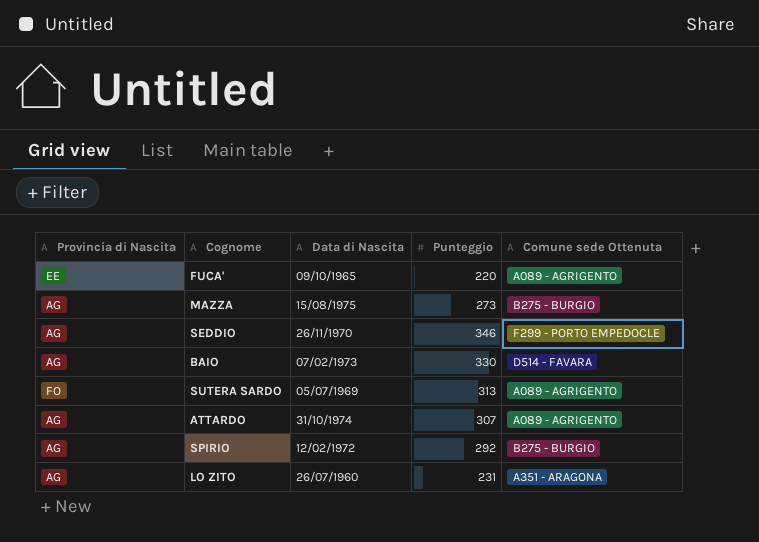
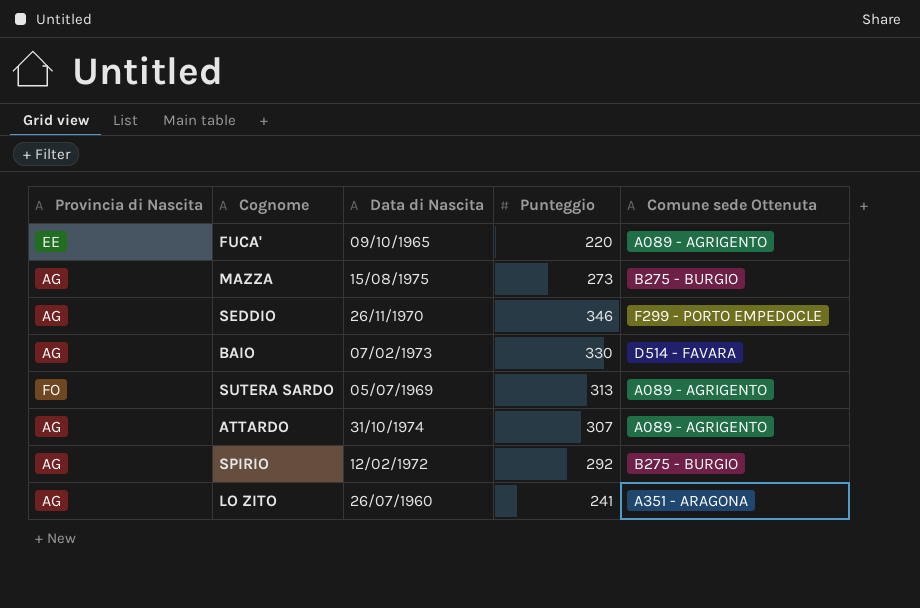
LO ZITO | Punteggio: 231 -> 241

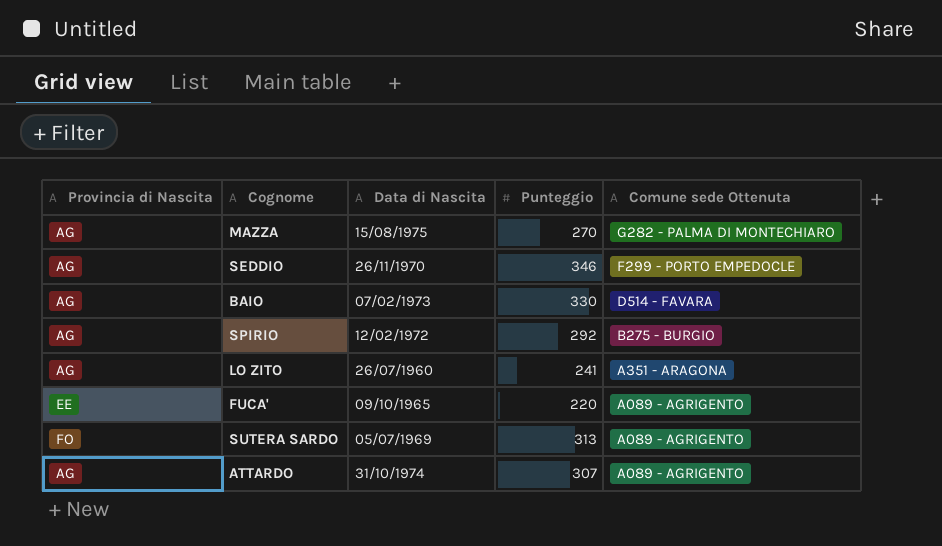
row order: none -> Comune sede Ottenuta descending
MAZZA | Punteggio: 273 -> 270
MAZZA | Comune sede Ottenuta: B275 - BURGIO -> G282 - PALMA DI MONTECHIARO

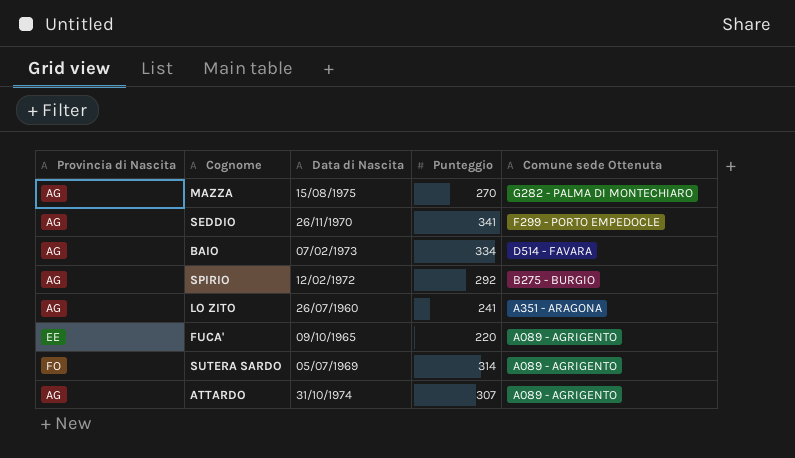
SEDDIO | Punteggio: 346 -> 341
BAIO | Punteggio: 330 -> 334
SUTERA SARDO | Punteggio: 313 -> 314

